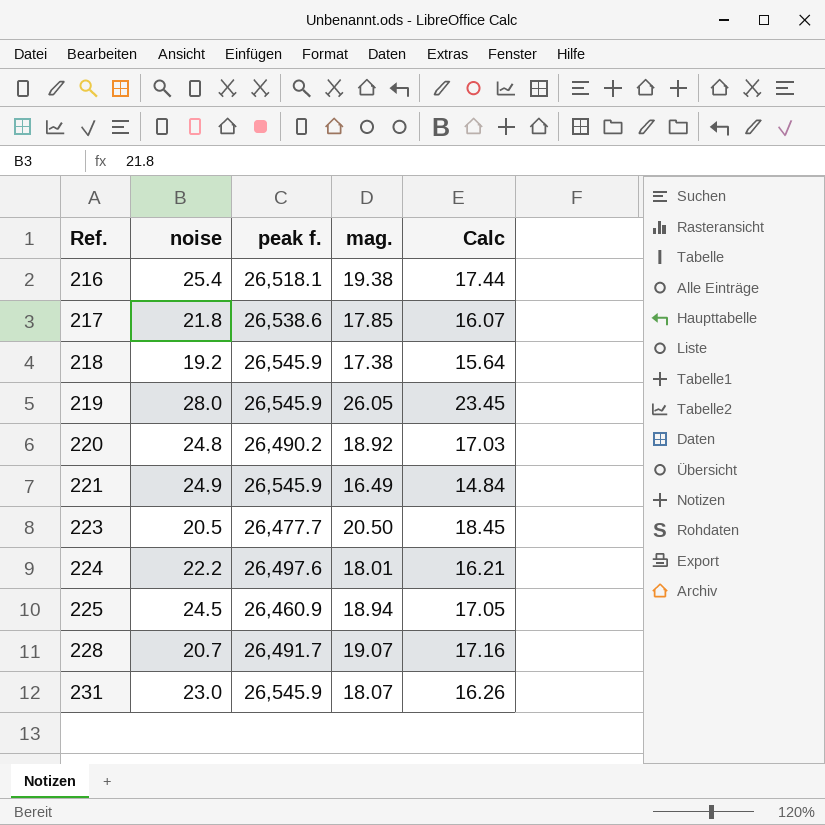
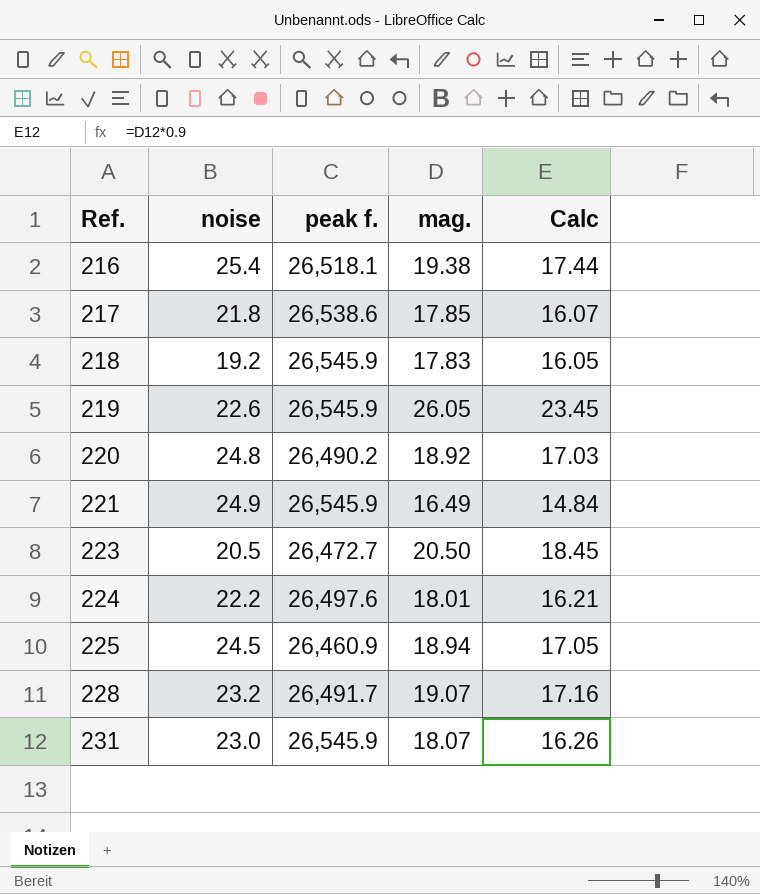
218 | mag.: 17.38 -> 17.83
218 | Calc: 15.64 -> 16.05
219 | noise: 28.0 -> 22.6
223 | peak f.: 26,477.7 -> 26,472.7
228 | noise: 20.7 -> 23.2

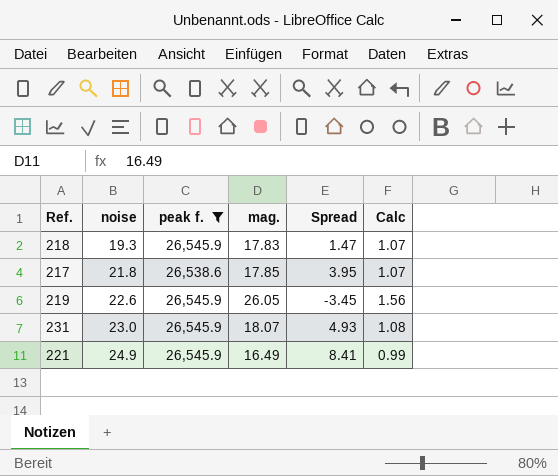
filter: none -> peak f. >= 26,538.6
row order: Ref. ascending -> noise ascending
column Spread | formula: none -> [noise] - [mag.]
column Calc | formula: [mag.] * 0.9 -> [mag.] * 0.06
218 | noise: 19.2 -> 19.3

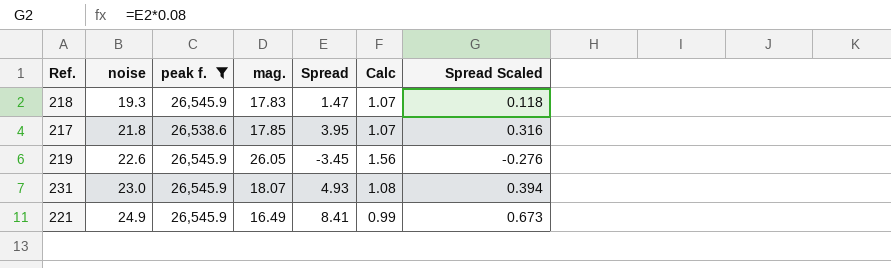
column Spread Scaled | formula: none -> [Spread] * 0.08

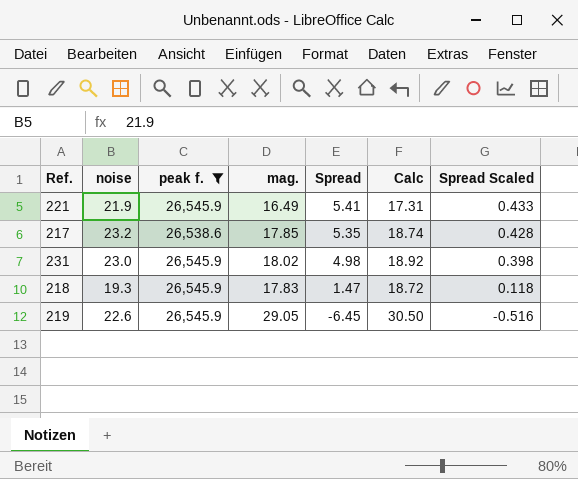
row order: noise ascending -> Spread descending
column Calc | formula: [mag.] * 0.06 -> [mag.] * 1.05
221 | noise: 24.9 -> 21.9
221 | Spread: 8.41 -> 5.41
221 | Spread Scaled: 0.673 -> 0.433
217 | noise: 21.8 -> 23.2
217 | Spread: 3.95 -> 5.35
217 | Spread Scaled: 0.316 -> 0.428
231 | mag.: 18.07 -> 18.02
231 | Spread: 4.93 -> 4.98
231 | Spread Scaled: 0.394 -> 0.398
219 | mag.: 26.05 -> 29.05
219 | Spread: -3.45 -> -6.45
219 | Spread Scaled: -0.276 -> -0.516

